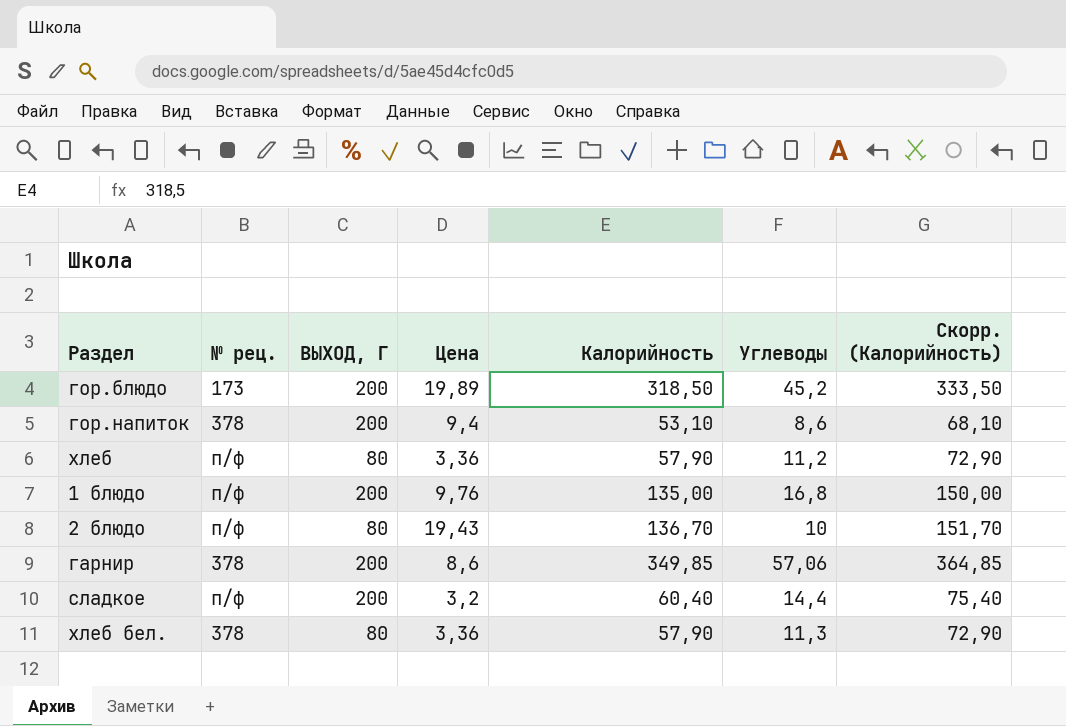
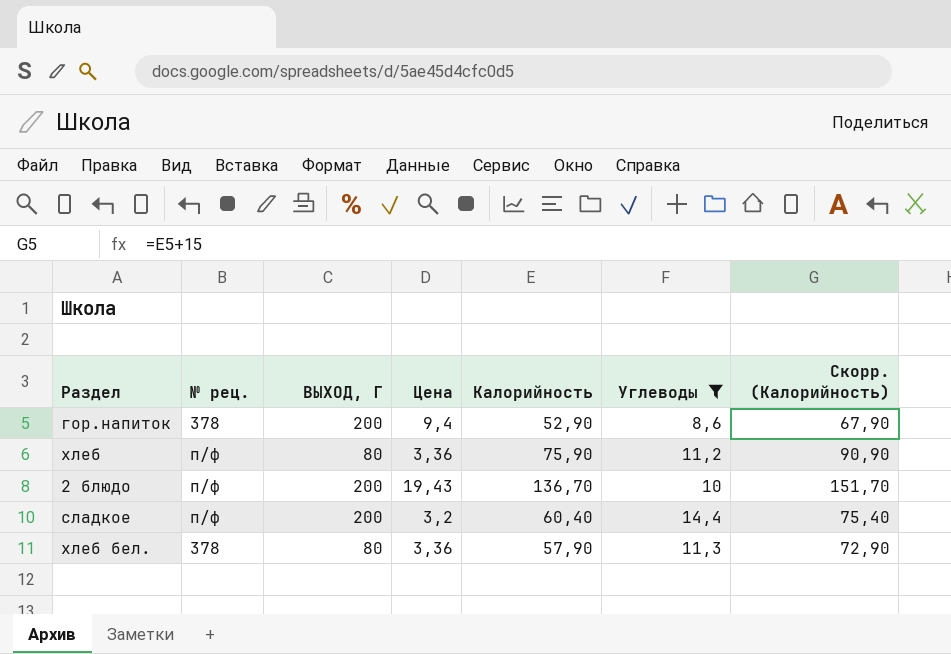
filter: none -> Углеводы <= 14,4
гор.напиток | Калорийность: 53,10 -> 52,90
гор.напиток | Скорр. (Калорийность): 68,10 -> 67,90
хлеб | Калорийность: 57,90 -> 75,90
хлеб | Скорр. (Калорийность): 72,90 -> 90,90
2 блюдо | ВЫХОД, Г: 80 -> 200

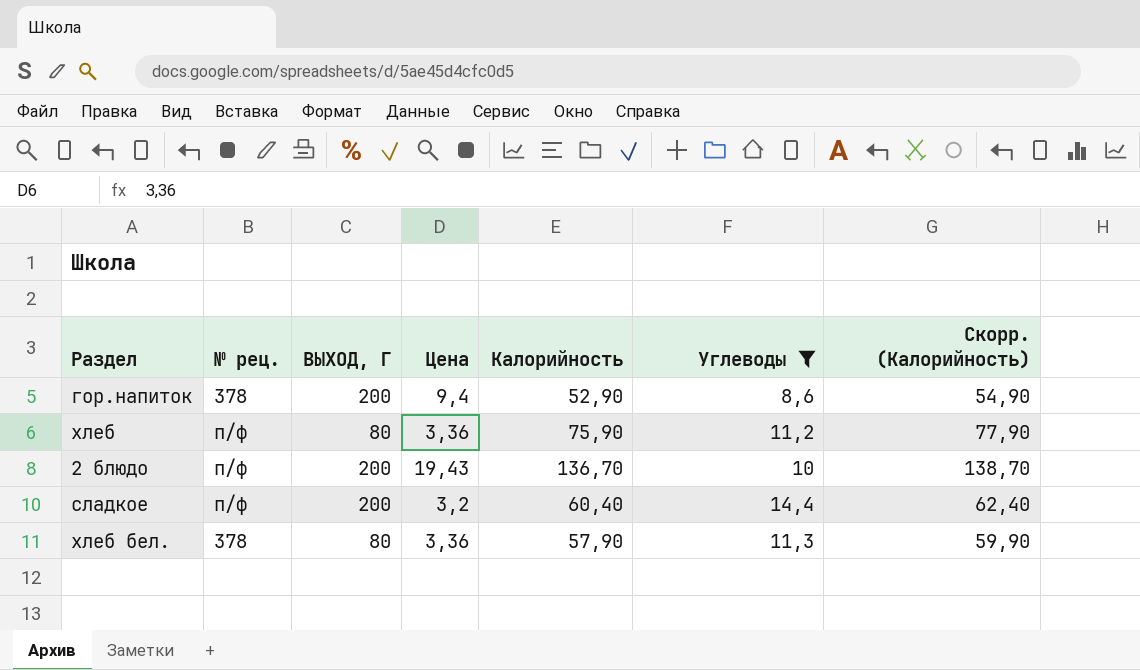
column Скорр. (Калорийность) | formula: [Калорийность] + 15 -> [Калорийность] + 2

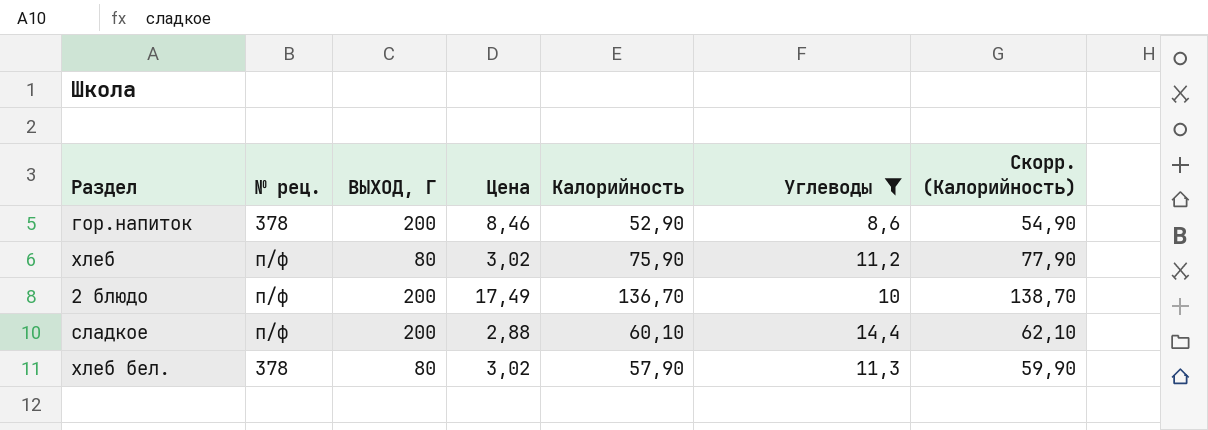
гор.напиток | Цена: 9,4 -> 8,46
хлеб | Цена: 3,36 -> 3,02
2 блюдо | Цена: 19,43 -> 17,49
сладкое | Цена: 3,2 -> 2,88
сладкое | Калорийность: 60,40 -> 60,10
сладкое | Скорр. (Калорийность): 62,40 -> 62,10
хлеб бел. | Цена: 3,36 -> 3,02

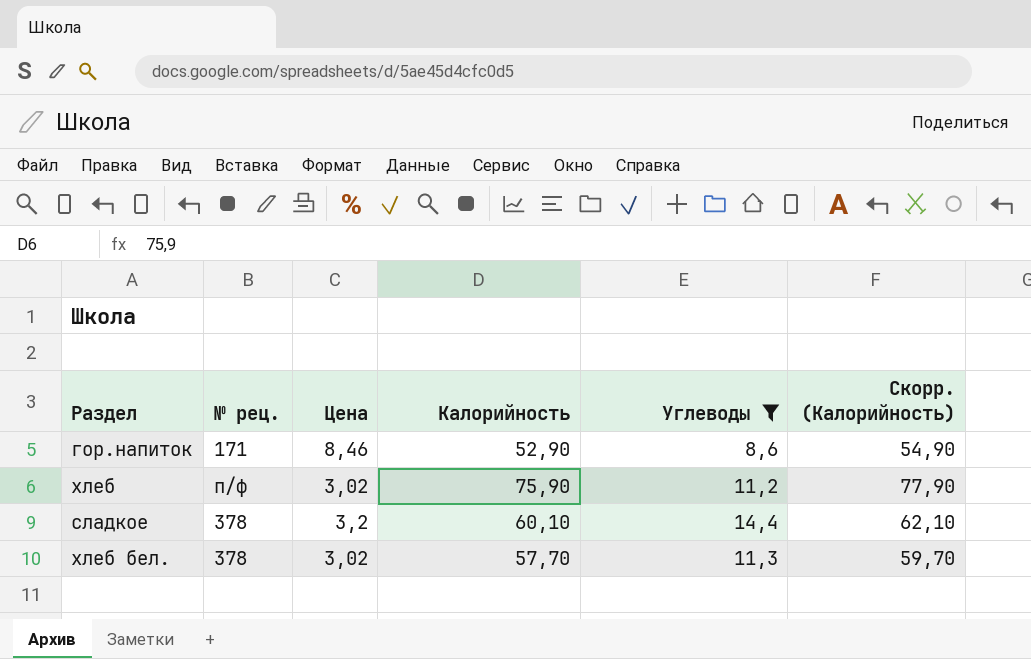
column ВЫХОД, Г | position: 3 -> none
row 2 блюдо: п/ф | 200 | 17,49 | 136,70 | 10 | 138,70 -> none
гор.напиток | № рец.: 378 -> 171
сладкое | № рец.: п/ф -> 378
сладкое | Цена: 2,88 -> 3,2
хлеб бел. | Калорийность: 57,90 -> 57,70
хлеб бел. | Скорр. (Калорийность): 59,90 -> 59,70

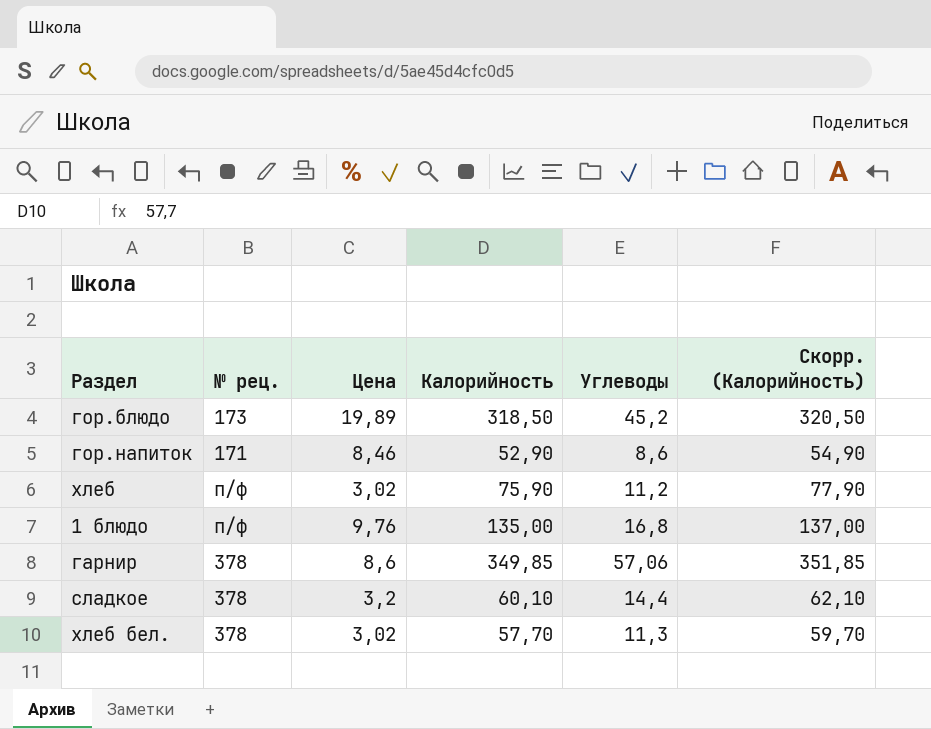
filter: Углеводы <= 14,4 -> none

